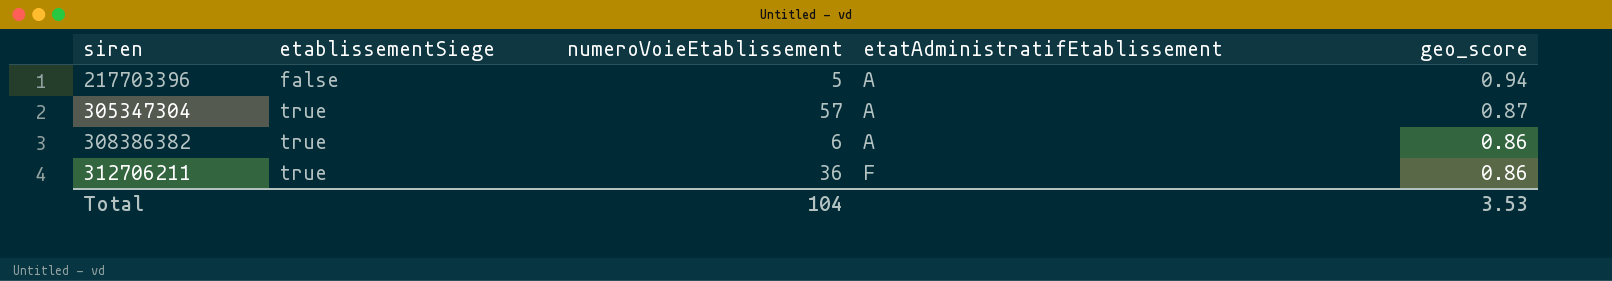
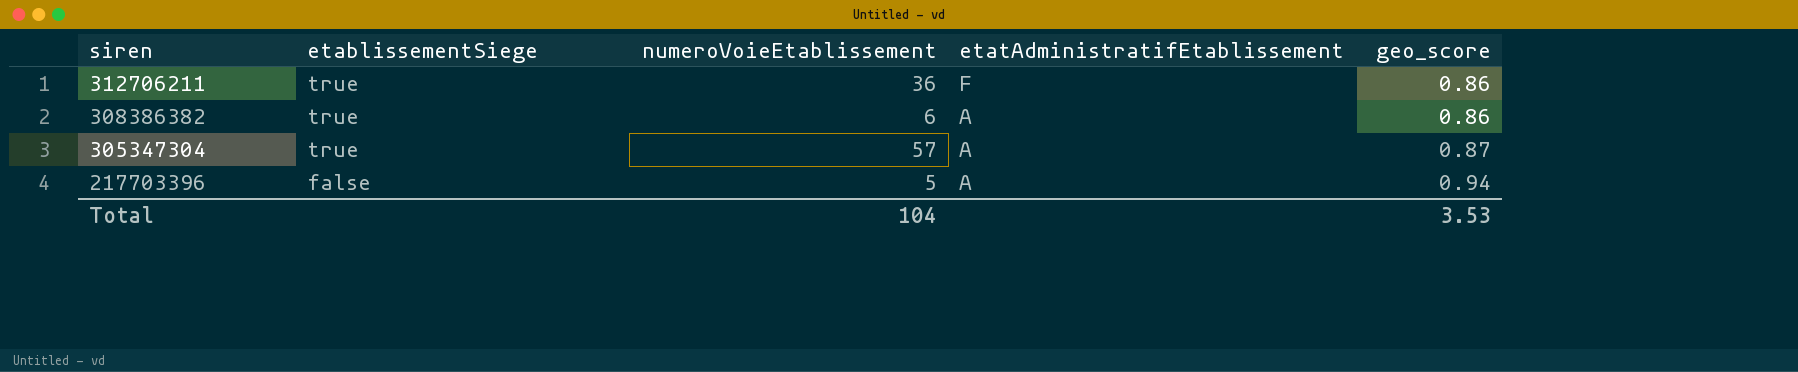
row order: siren ascending -> siren descending

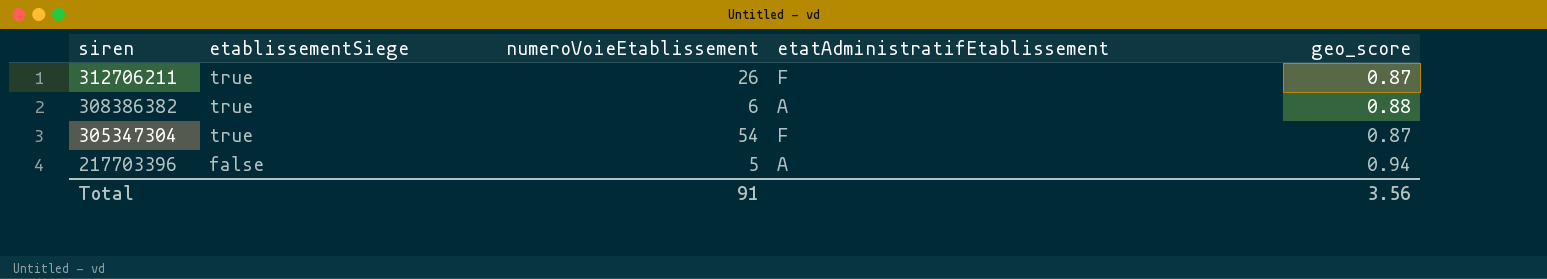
312706211 | numeroVoieEtablissement: 36 -> 26
312706211 | geo_score: 0.86 -> 0.87
308386382 | geo_score: 0.86 -> 0.88
305347304 | numeroVoieEtablissement: 57 -> 54
305347304 | etatAdministratifEtablissement: A -> F
Total | numeroVoieEtablissement: 104 -> 91
Total | geo_score: 3.53 -> 3.56

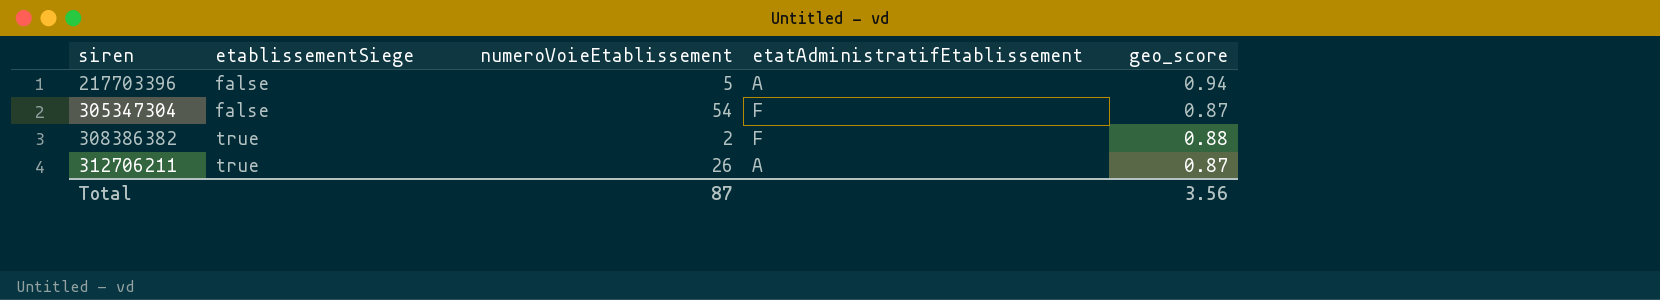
row order: siren descending -> siren ascending
305347304 | etablissementSiege: true -> false
308386382 | numeroVoieEtablissement: 6 -> 2
308386382 | etatAdministratifEtablissement: A -> F
312706211 | etatAdministratifEtablissement: F -> A
Total | numeroVoieEtablissement: 91 -> 87

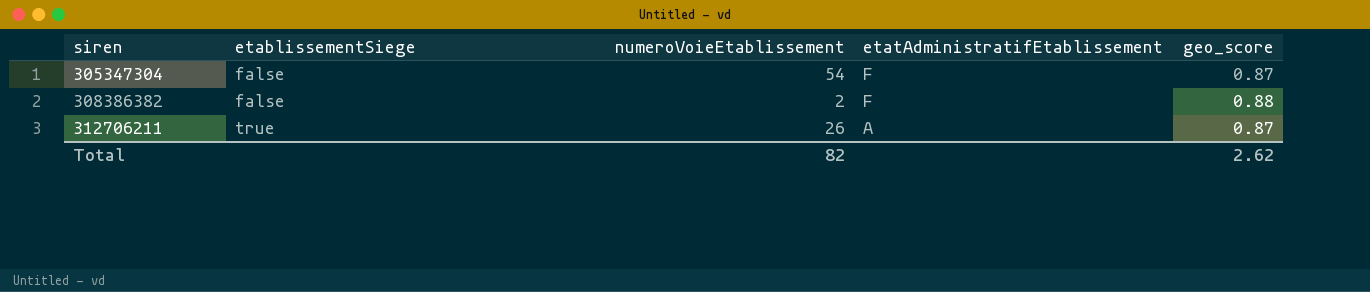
row 217703396: false | 5 | A | 0.94 -> none
308386382 | etablissementSiege: true -> false
Total | numeroVoieEtablissement: 87 -> 82
Total | geo_score: 3.56 -> 2.62

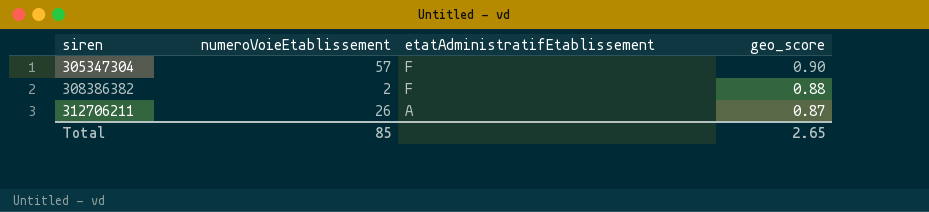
column etablissementSiege | position: 2 -> none
305347304 | numeroVoieEtablissement: 54 -> 57
305347304 | geo_score: 0.87 -> 0.90
Total | numeroVoieEtablissement: 82 -> 85
Total | geo_score: 2.62 -> 2.65

